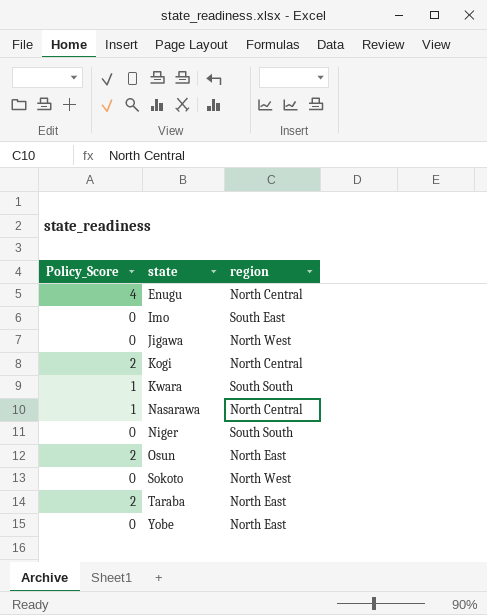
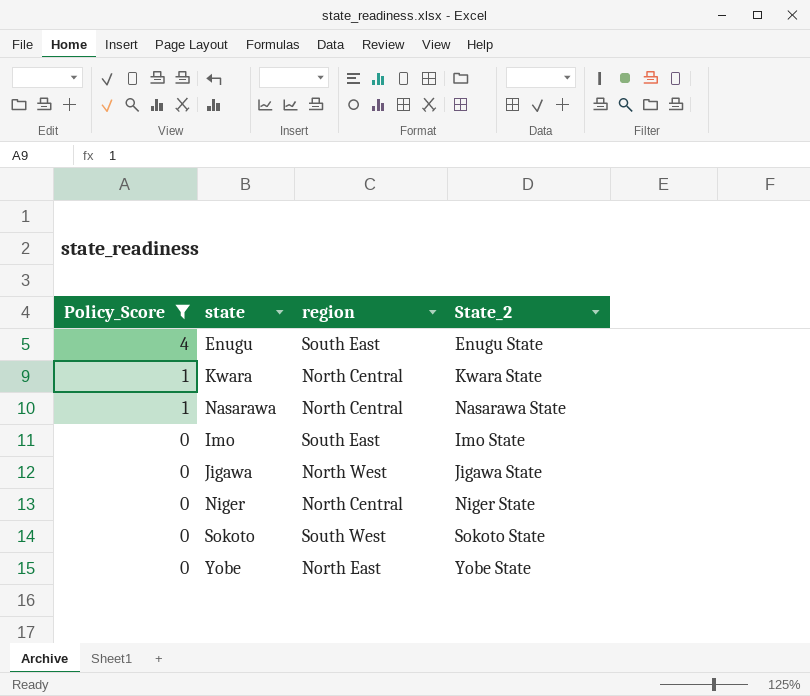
filter: none -> Policy_Score != 2
row order: state ascending -> Policy_Score descending
column State_2 | position: none -> 4
Enugu | region: North Central -> South East
Kwara | region: South South -> North Central
Niger | region: South South -> North Central
Sokoto | region: North West -> South West

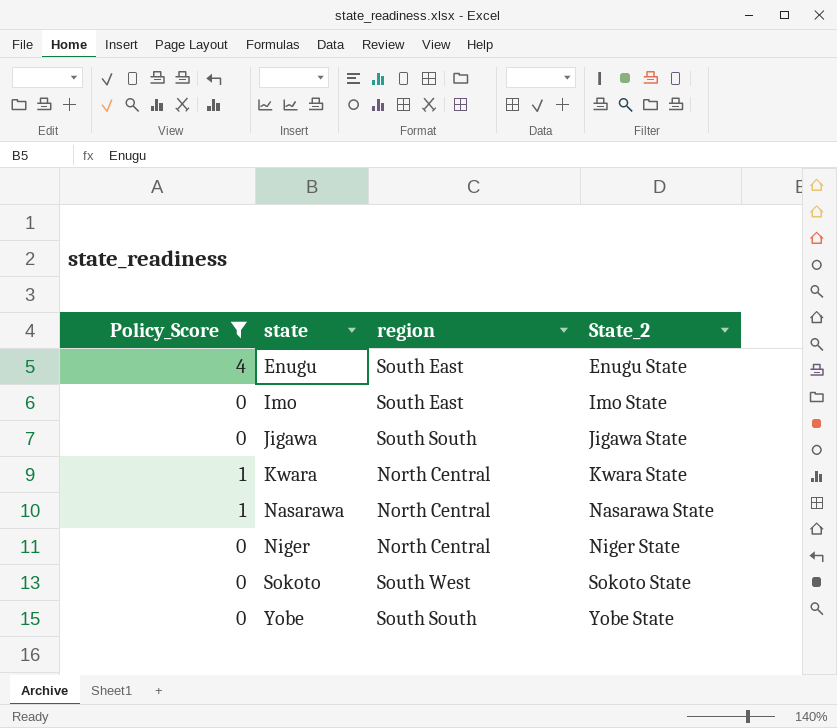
row order: Policy_Score descending -> state ascending
Jigawa | region: North West -> South South
Yobe | region: North East -> South South

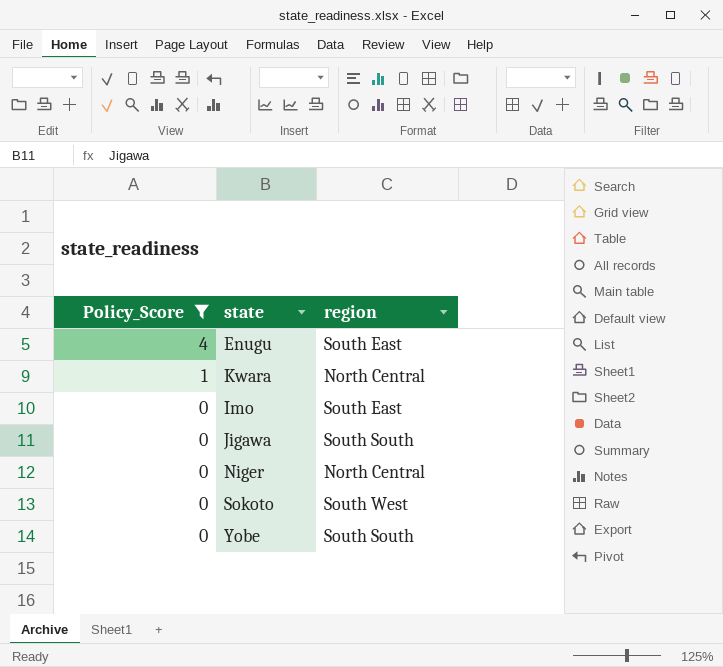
row order: state ascending -> Policy_Score descending
column State_2 | position: 4 -> none
row Nasarawa: 1 | North Central | Nasarawa State -> none

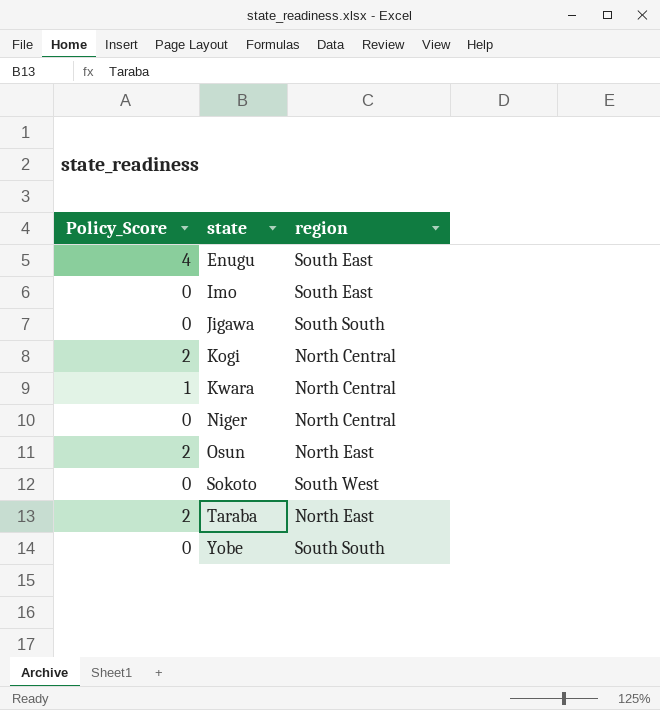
filter: Policy_Score != 2 -> none
row order: Policy_Score descending -> state ascending

